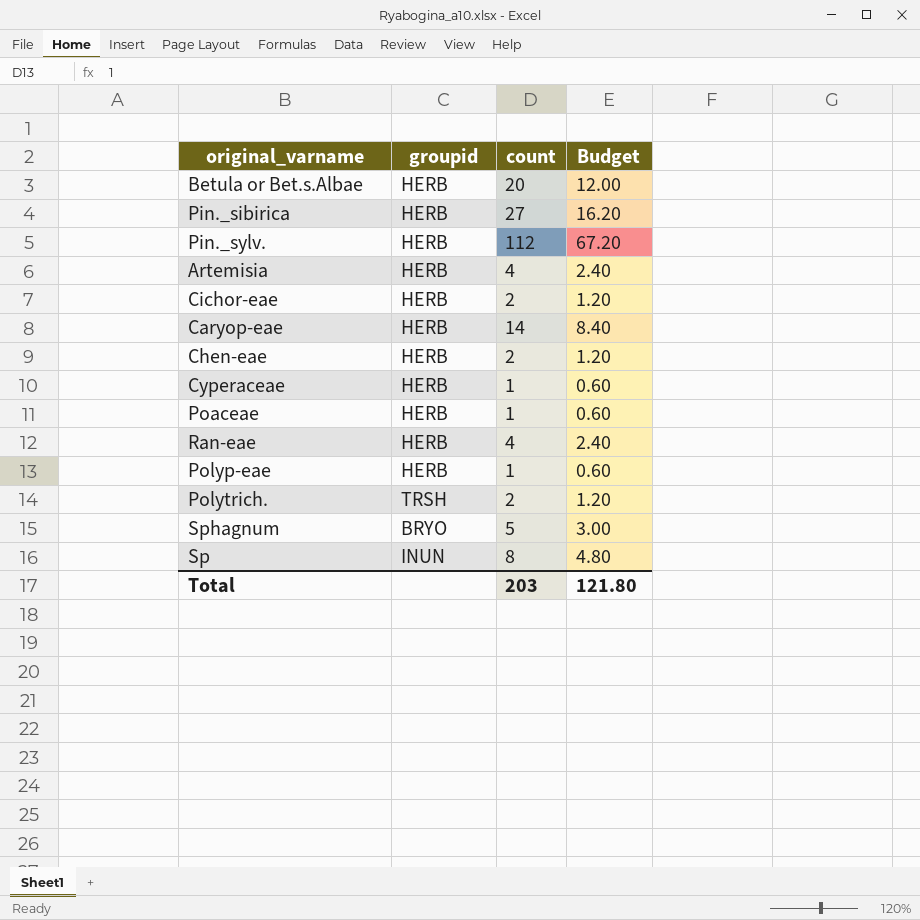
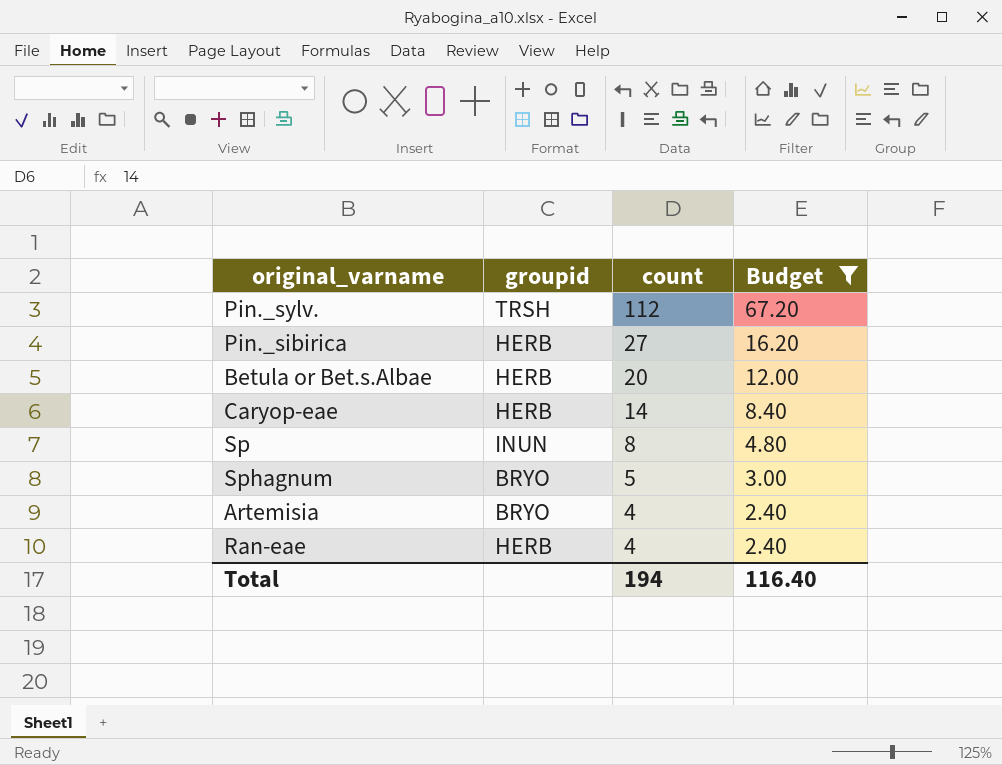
filter: none -> Budget >= 2.40
row order: none -> count descending
Pin._sylv. | groupid: HERB -> TRSH
Artemisia | groupid: HERB -> BRYO
Total | count: 203 -> 194
Total | Budget: 121.80 -> 116.40

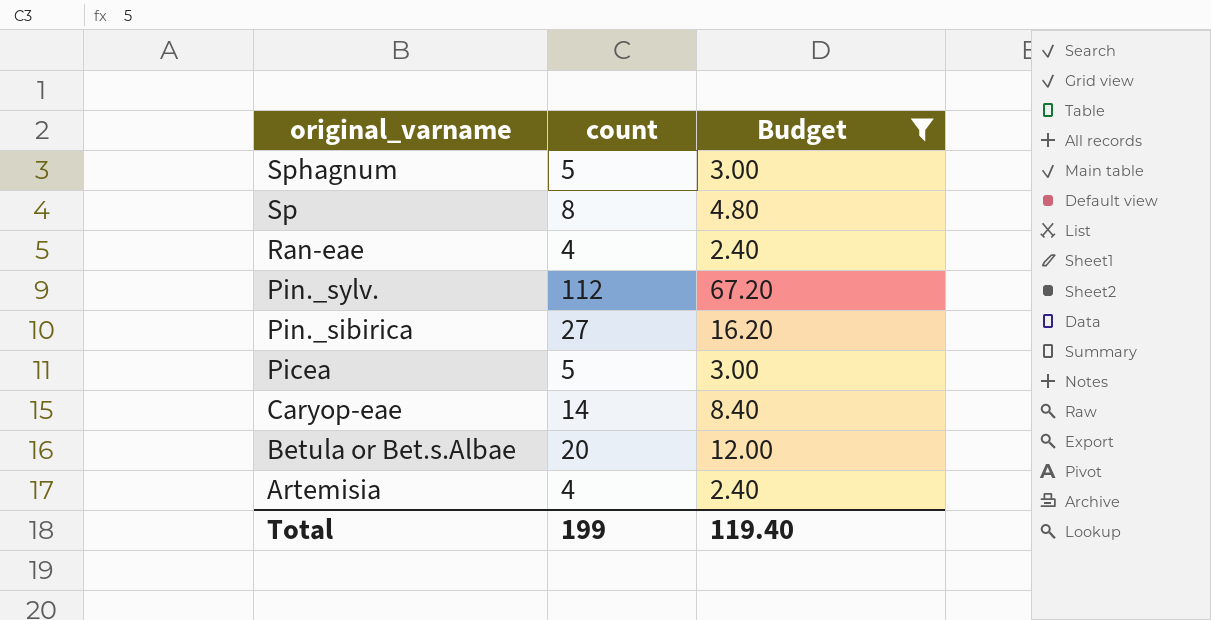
row order: count descending -> original_varname descending
column groupid | position: 2 -> none
row Picea: none -> 5 | 3.00
Total | count: 194 -> 199
Total | Budget: 116.40 -> 119.40

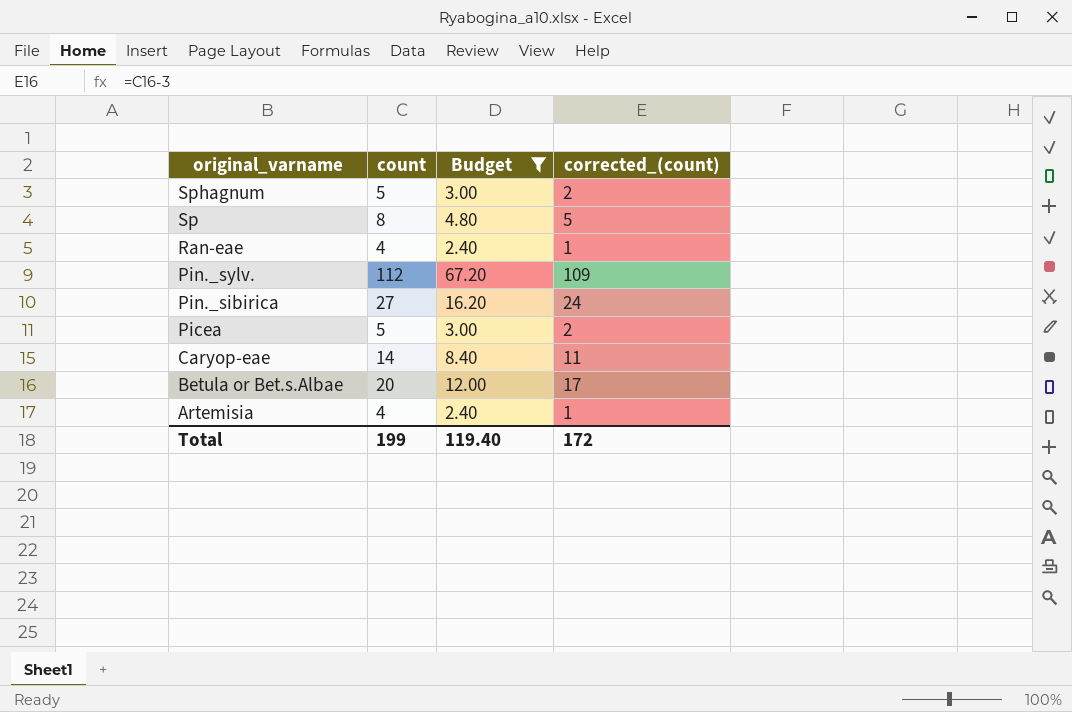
column corrected_(count) | formula: none -> [count] - 3

